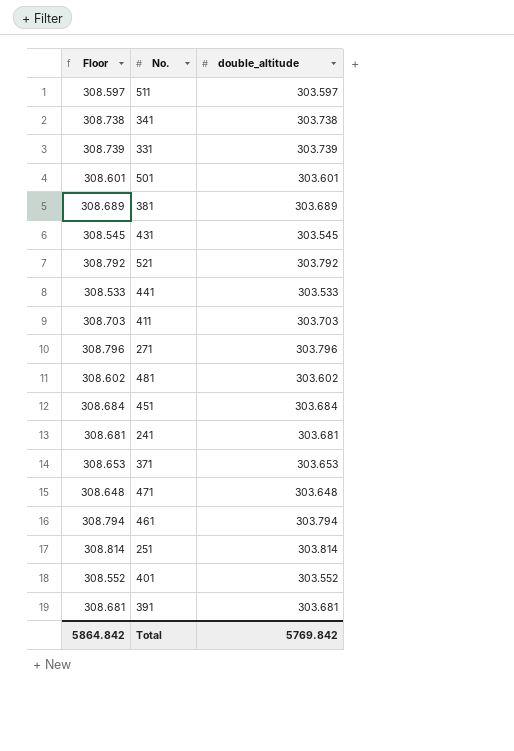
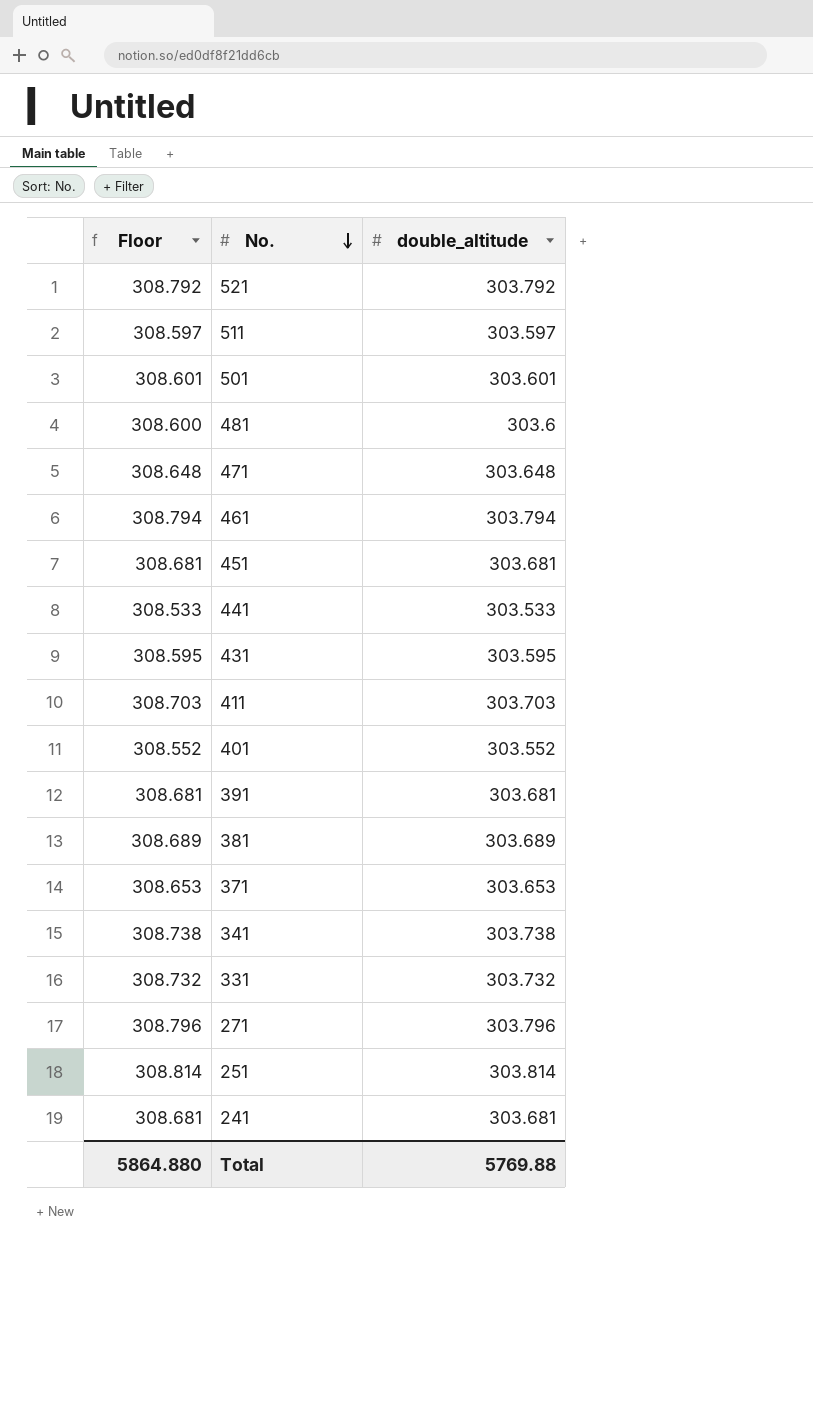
row order: none -> No. descending
481 | Floor: 308.602 -> 308.600
481 | double_altitude: 303.602 -> 303.6
451 | Floor: 308.684 -> 308.681
451 | double_altitude: 303.684 -> 303.681
431 | Floor: 308.545 -> 308.595
431 | double_altitude: 303.545 -> 303.595
331 | Floor: 308.739 -> 308.732
331 | double_altitude: 303.739 -> 303.732
Total | Floor: 5864.842 -> 5864.880
Total | double_altitude: 5769.842 -> 5769.88

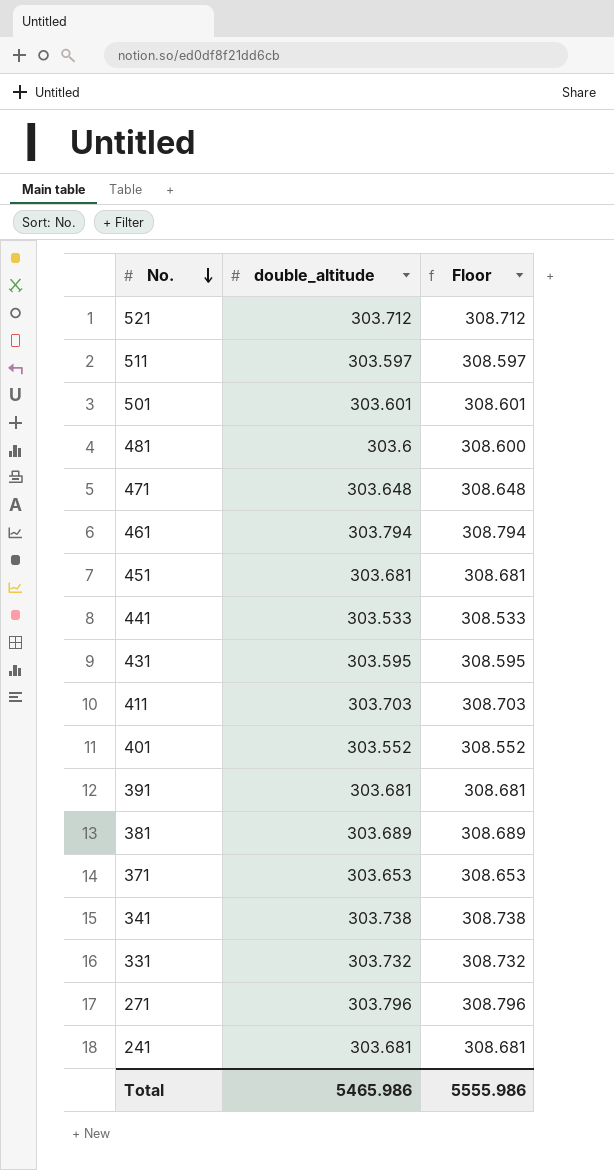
column Floor | position: 1 -> 3
row 251: 308.814 | 303.814 -> none
521 | double_altitude: 303.792 -> 303.712
521 | Floor: 308.792 -> 308.712
Total | double_altitude: 5769.88 -> 5465.986
Total | Floor: 5864.880 -> 5555.986

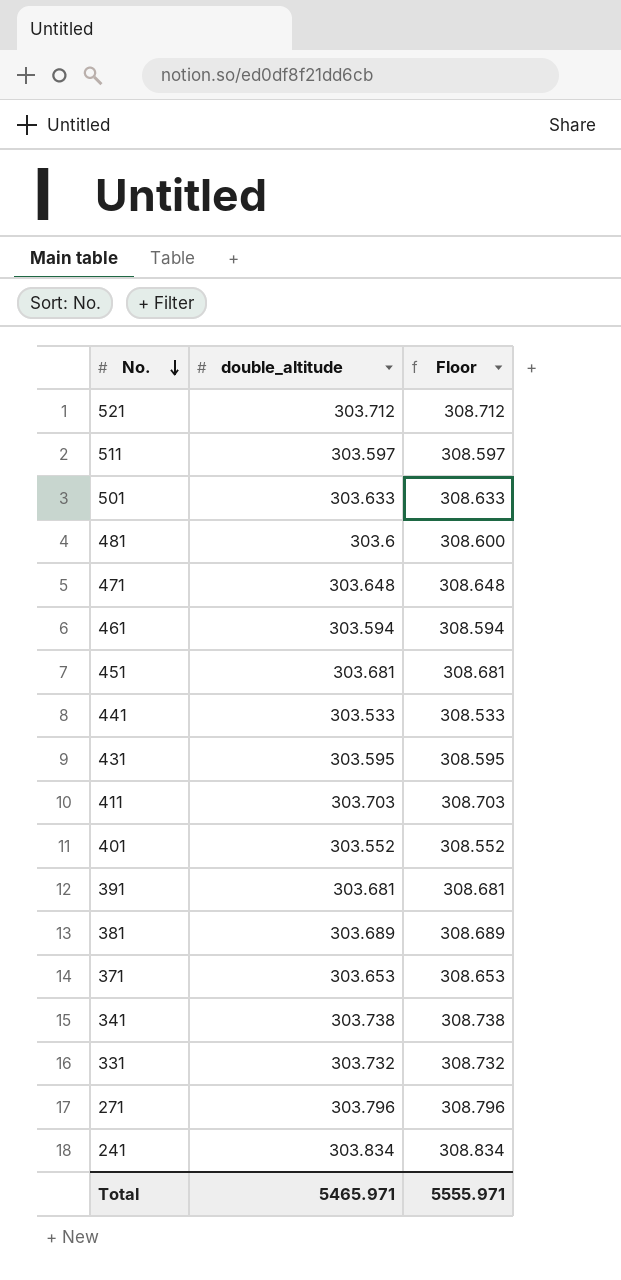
501 | double_altitude: 303.601 -> 303.633
501 | Floor: 308.601 -> 308.633
461 | double_altitude: 303.794 -> 303.594
461 | Floor: 308.794 -> 308.594
241 | double_altitude: 303.681 -> 303.834
241 | Floor: 308.681 -> 308.834
Total | double_altitude: 5465.986 -> 5465.971
Total | Floor: 5555.986 -> 5555.971

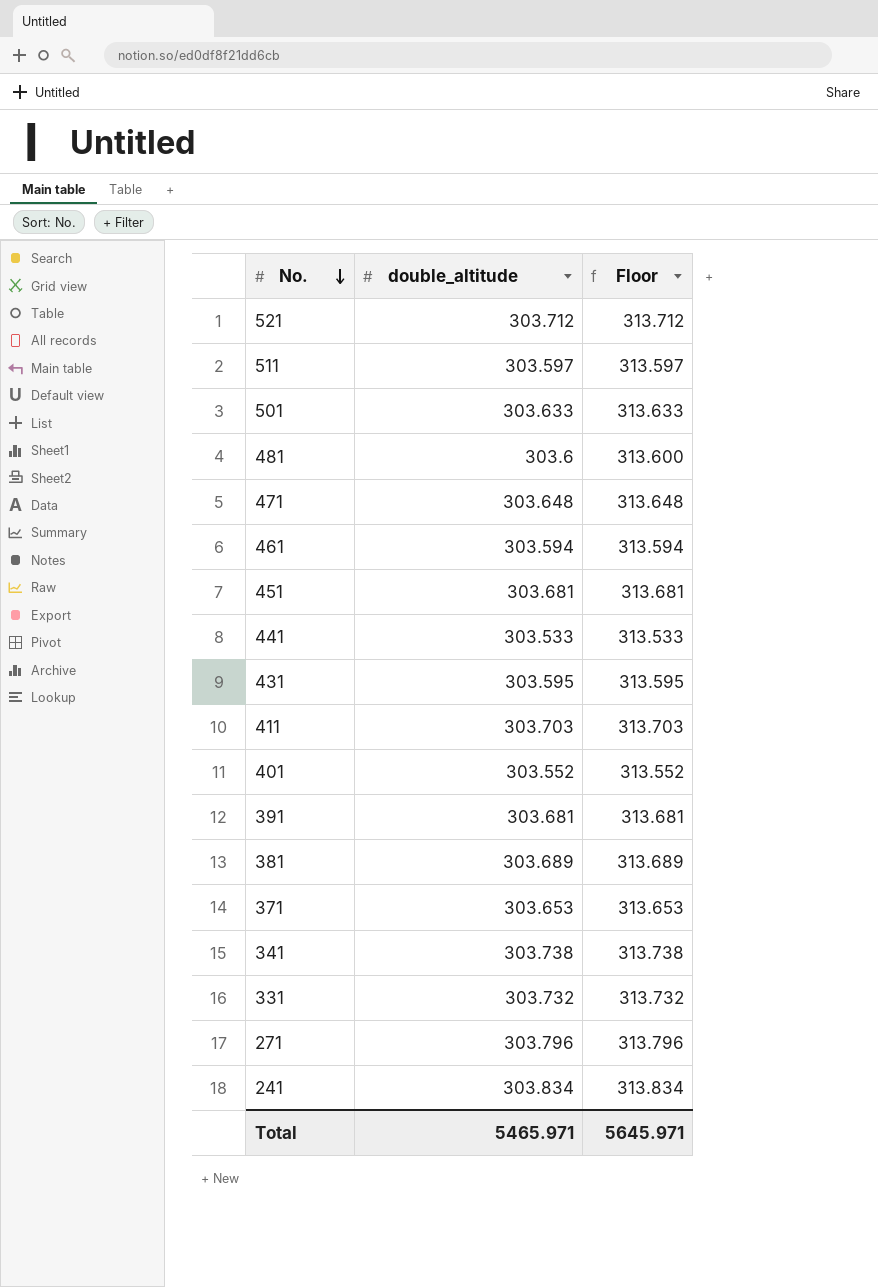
column Floor | formula: [double_altitude] + 5 -> [double_altitude] + 10
Total | Floor: 5555.971 -> 5645.971

